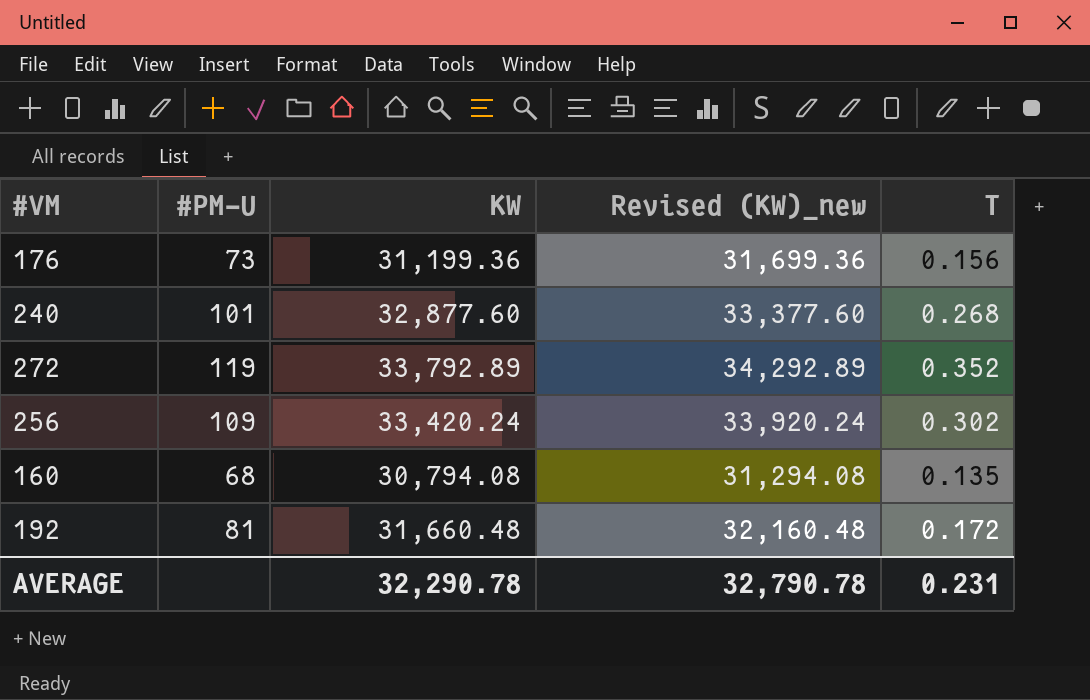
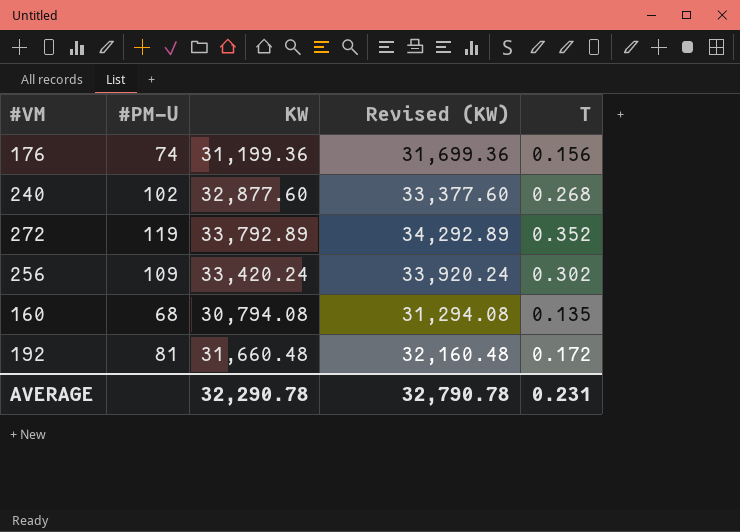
column name: Revised (KW)_new -> Revised (KW)
176 | #PM-U: 73 -> 74
240 | #PM-U: 101 -> 102

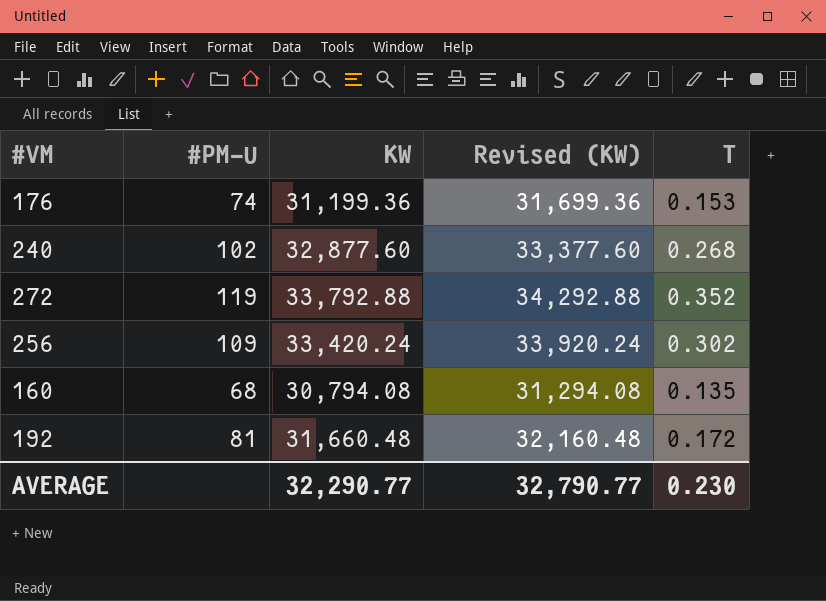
176 | T: 0.156 -> 0.153
272 | KW: 33,792.89 -> 33,792.88
272 | Revised (KW): 34,292.89 -> 34,292.88
AVERAGE | KW: 32,290.78 -> 32,290.77
AVERAGE | Revised (KW): 32,790.78 -> 32,790.77
AVERAGE | T: 0.231 -> 0.230

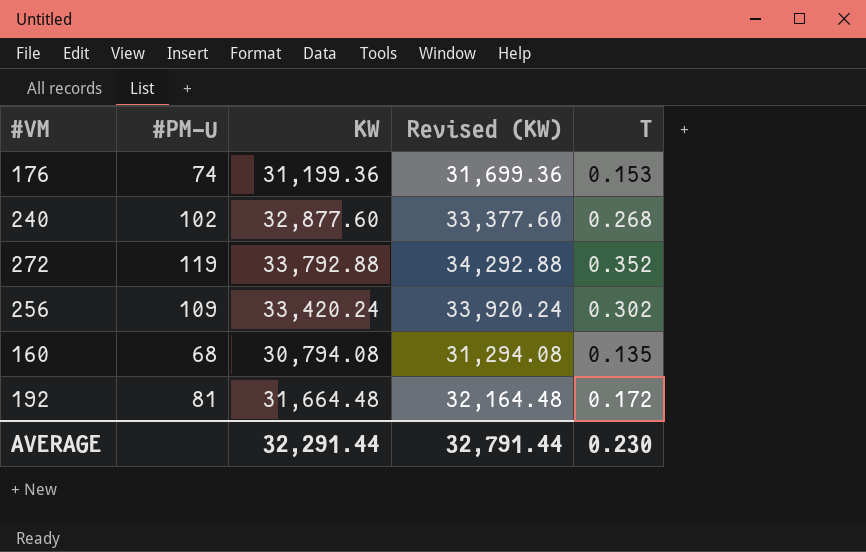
192 | KW: 31,660.48 -> 31,664.48
192 | Revised (KW): 32,160.48 -> 32,164.48
AVERAGE | KW: 32,290.77 -> 32,291.44
AVERAGE | Revised (KW): 32,790.77 -> 32,791.44

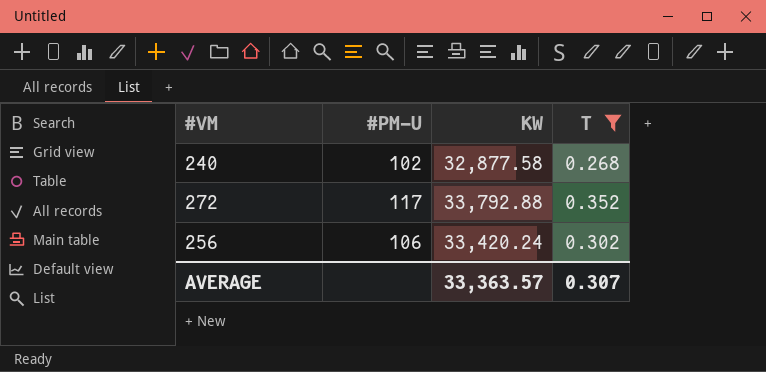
filter: none -> T >= 0.268
column Revised (KW) | formula: [KW] + 500 -> none
240 | KW: 32,877.60 -> 32,877.58
272 | #PM-U: 119 -> 117
256 | #PM-U: 109 -> 106
AVERAGE | KW: 32,291.44 -> 33,363.57
AVERAGE | T: 0.230 -> 0.307

